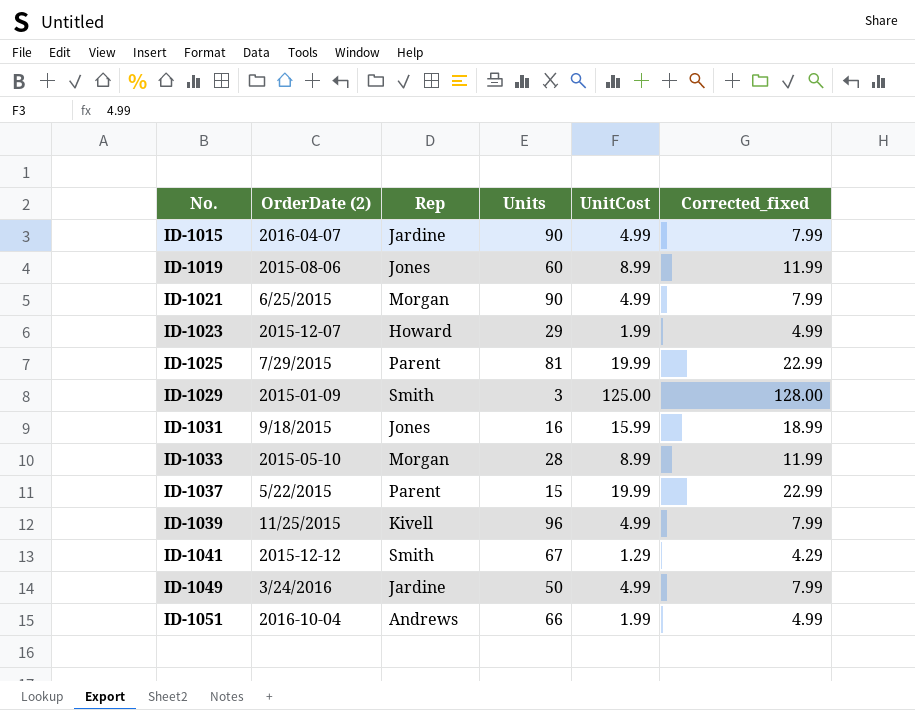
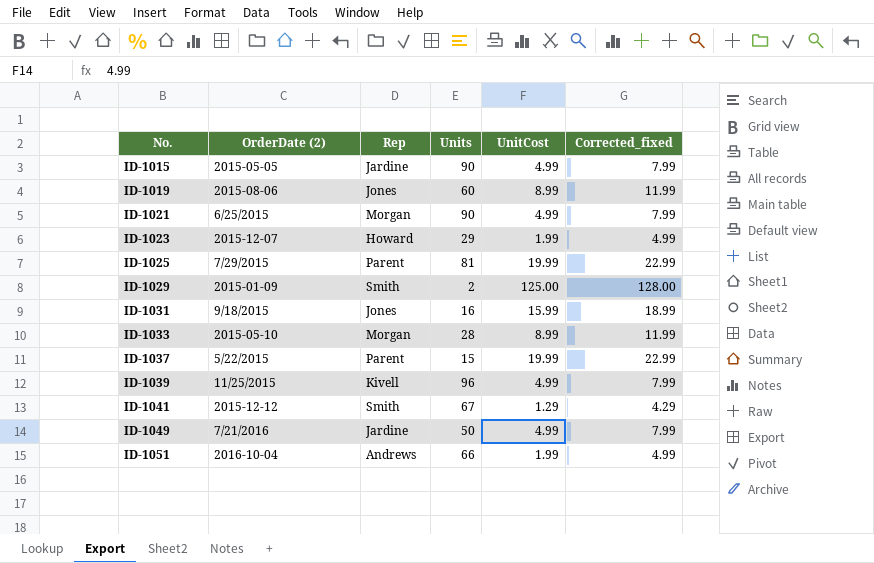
ID-1015 | OrderDate (2): 2016-04-07 -> 2015-05-05
ID-1029 | Units: 3 -> 2
ID-1049 | OrderDate (2): 3/24/2016 -> 7/21/2016

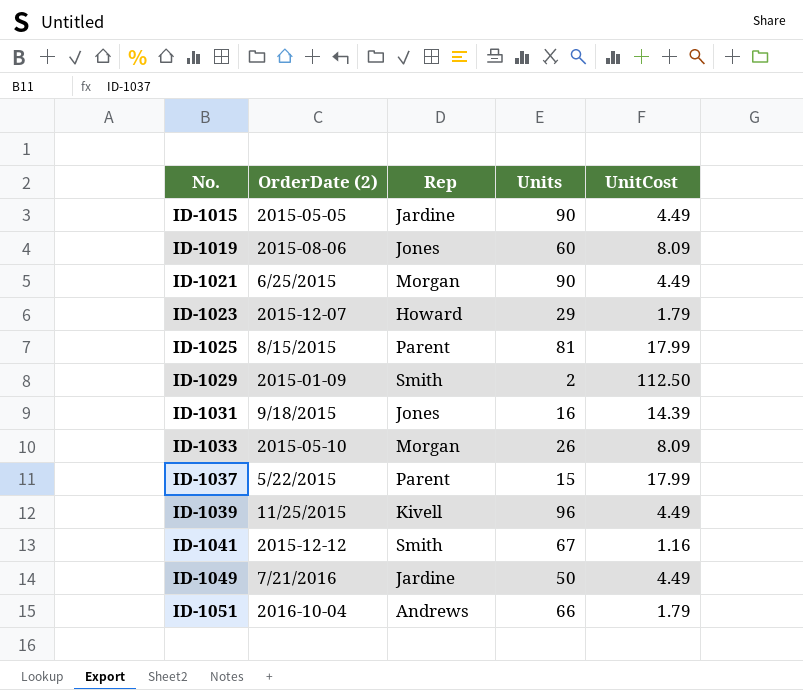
column Corrected_fixed | formula: [UnitCost] + 3 -> none
ID-1015 | UnitCost: 4.99 -> 4.49
ID-1019 | UnitCost: 8.99 -> 8.09
ID-1021 | UnitCost: 4.99 -> 4.49
ID-1023 | UnitCost: 1.99 -> 1.79
ID-1025 | OrderDate (2): 7/29/2015 -> 8/15/2015
ID-1025 | UnitCost: 19.99 -> 17.99
ID-1029 | UnitCost: 125.00 -> 112.50
ID-1031 | UnitCost: 15.99 -> 14.39
ID-1033 | Units: 28 -> 26
ID-1033 | UnitCost: 8.99 -> 8.09
ID-1037 | UnitCost: 19.99 -> 17.99
ID-1039 | UnitCost: 4.99 -> 4.49
ID-1041 | UnitCost: 1.29 -> 1.16
ID-1049 | UnitCost: 4.99 -> 4.49
ID-1051 | UnitCost: 1.99 -> 1.79

